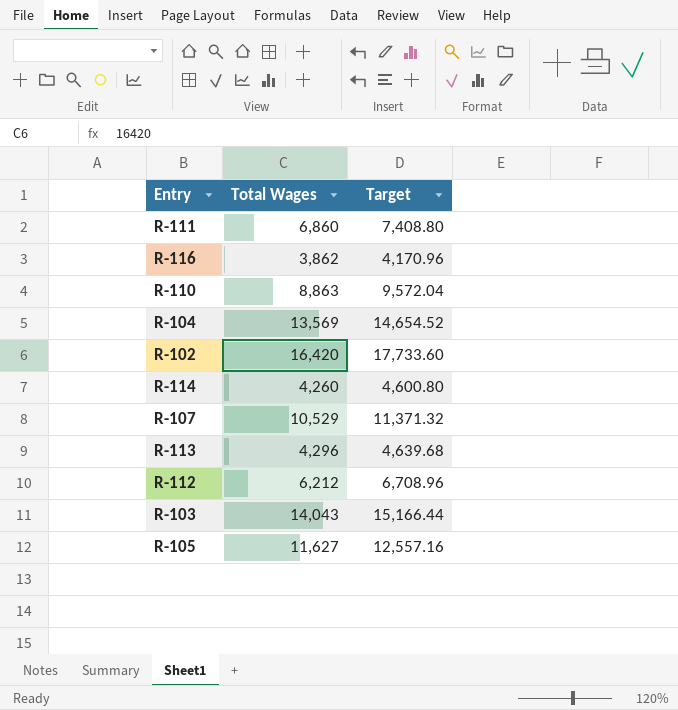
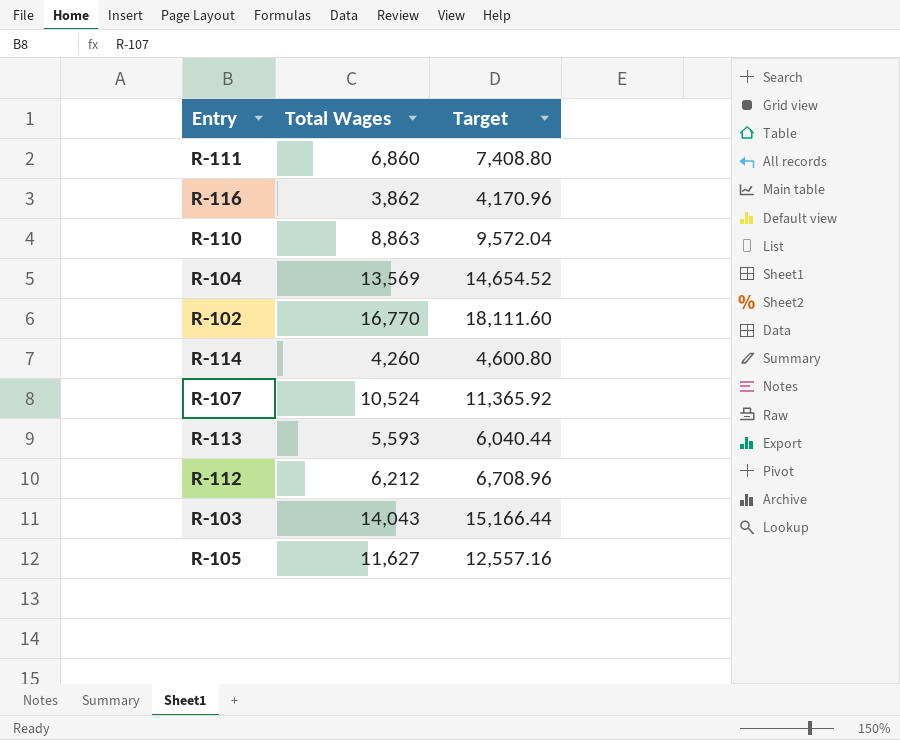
R-102 | Total Wages: 16,420 -> 16,770
R-102 | Target: 17,733.60 -> 18,111.60
R-107 | Total Wages: 10,529 -> 10,524
R-107 | Target: 11,371.32 -> 11,365.92
R-113 | Total Wages: 4,296 -> 5,593
R-113 | Target: 4,639.68 -> 6,040.44

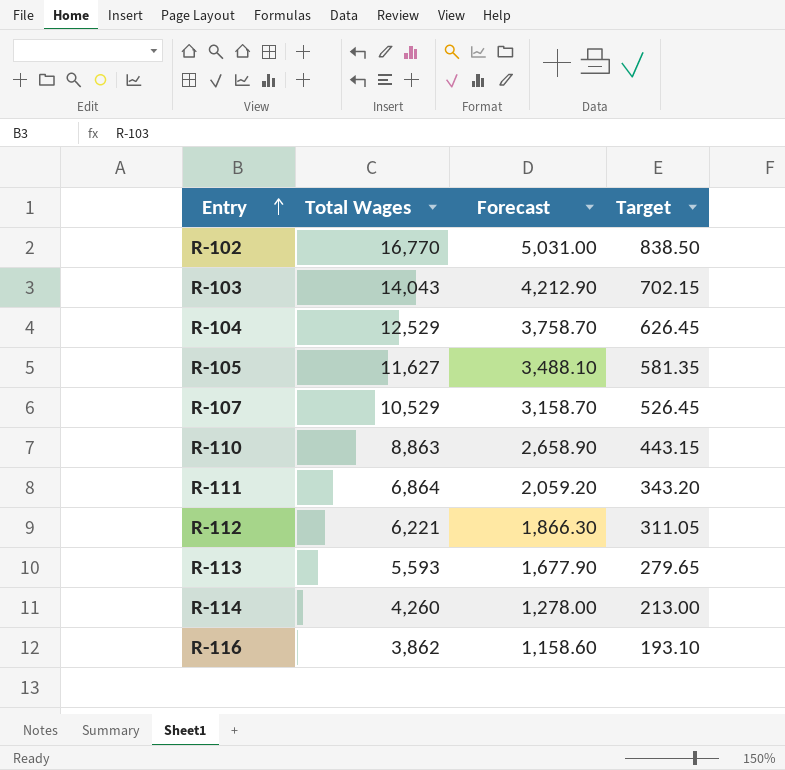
row order: none -> Entry ascending
column Forecast | formula: none -> [Total Wages] * 0.3
column Target | formula: [Total Wages] * 1.08 -> [Total Wages] * 0.05
R-104 | Total Wages: 13,569 -> 12,529
R-107 | Total Wages: 10,524 -> 10,529
R-111 | Total Wages: 6,860 -> 6,864
R-112 | Total Wages: 6,212 -> 6,221

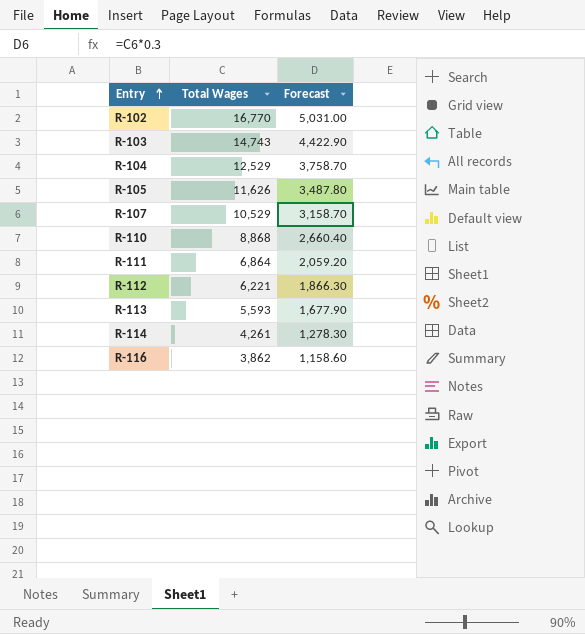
column Target | formula: [Total Wages] * 0.05 -> none
R-103 | Total Wages: 14,043 -> 14,743
R-103 | Forecast: 4,212.90 -> 4,422.90
R-105 | Total Wages: 11,627 -> 11,626
R-105 | Forecast: 3,488.10 -> 3,487.80
R-110 | Total Wages: 8,863 -> 8,868
R-110 | Forecast: 2,658.90 -> 2,660.40
R-114 | Total Wages: 4,260 -> 4,261
R-114 | Forecast: 1,278.00 -> 1,278.30

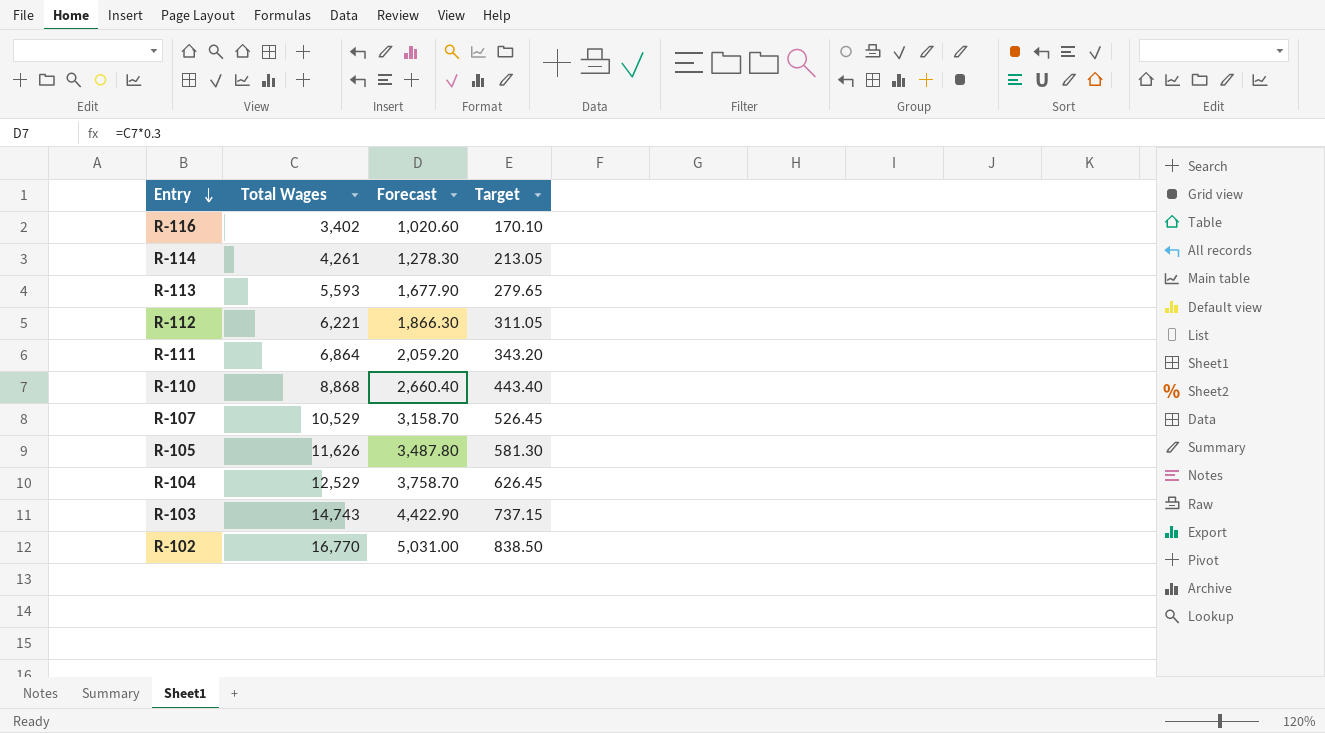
row order: Entry ascending -> Entry descending
column Target | formula: none -> [Total Wages] * 0.05
R-116 | Total Wages: 3,862 -> 3,402
R-116 | Forecast: 1,158.60 -> 1,020.60

